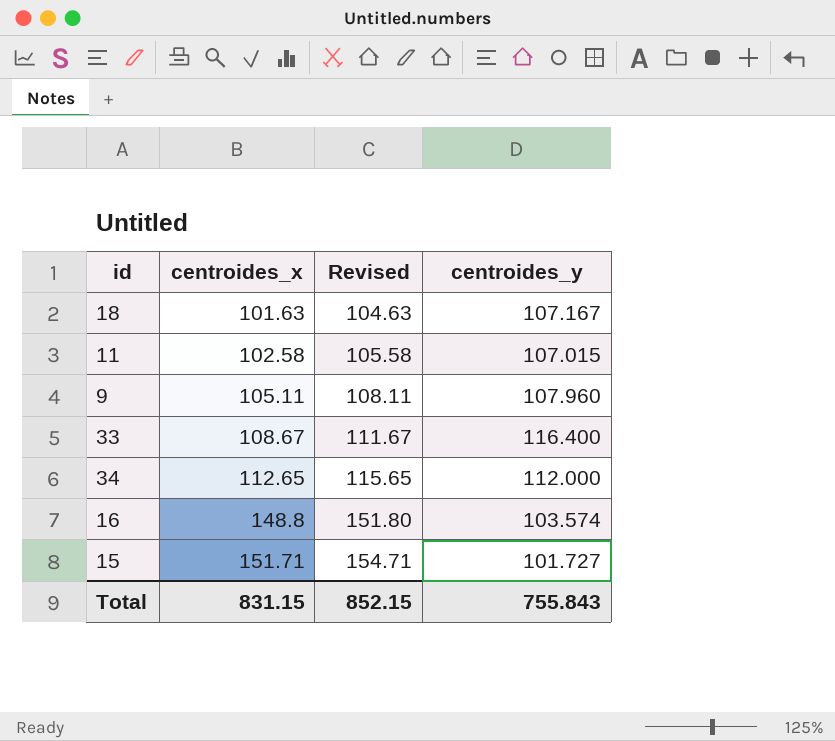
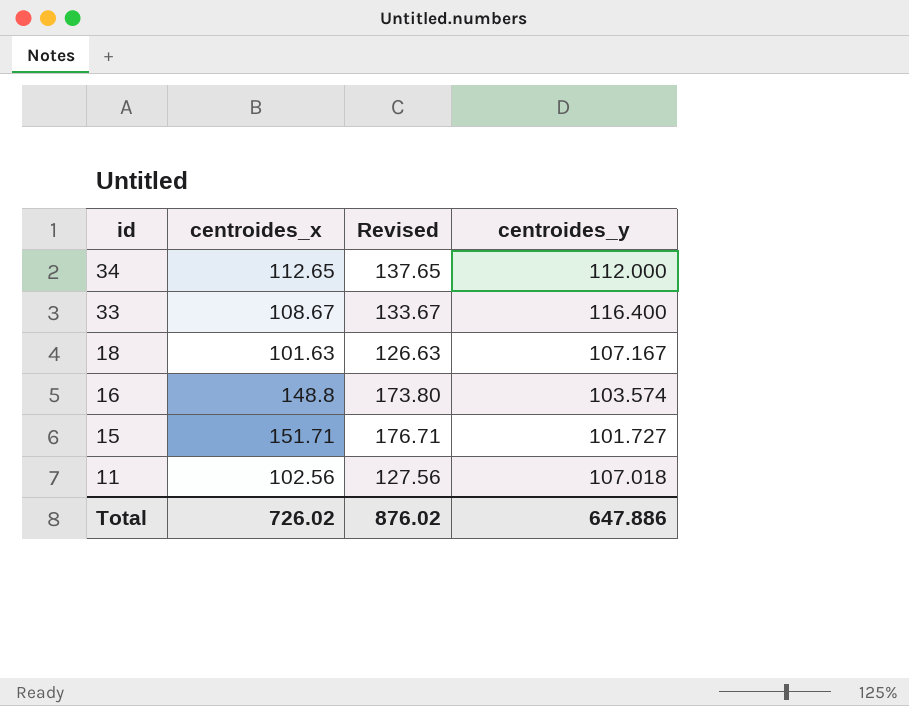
row order: centroides_x ascending -> id descending
column Revised | formula: [centroides_x] + 3 -> [centroides_x] + 25
row 9: 105.11 | 108.11 | 107.960 -> none
11 | centroides_x: 102.58 -> 102.56
11 | centroides_y: 107.015 -> 107.018
Total | centroides_x: 831.15 -> 726.02
Total | Revised: 852.15 -> 876.02
Total | centroides_y: 755.843 -> 647.886

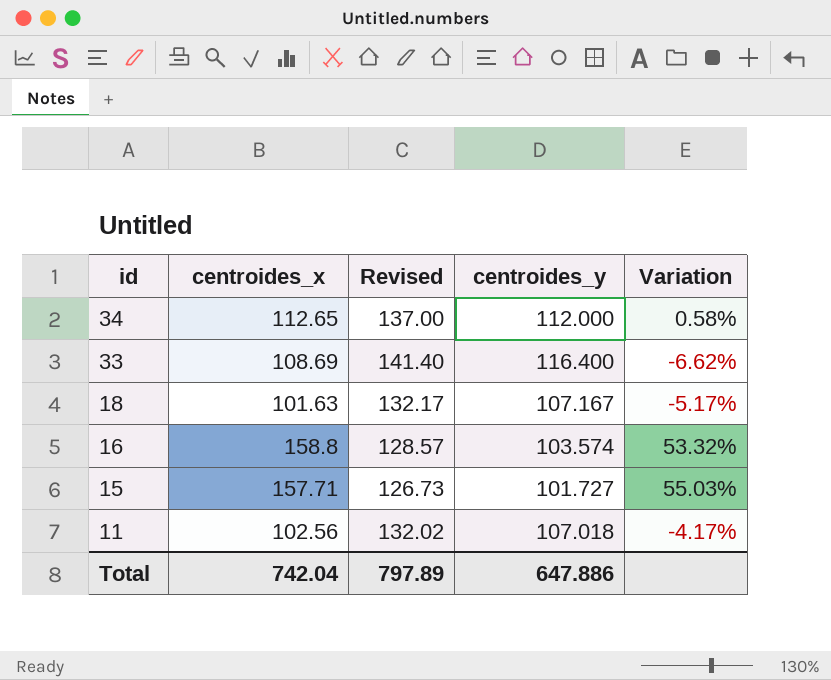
column Revised | formula: [centroides_x] + 25 -> [centroides_y] + 25
column Variation | formula: none -> ([centroides_x] - [centroides_y]) / [centroides_y]
33 | centroides_x: 108.67 -> 108.69
16 | centroides_x: 148.8 -> 158.8
15 | centroides_x: 151.71 -> 157.71
Total | centroides_x: 726.02 -> 742.04
Total | Revised: 876.02 -> 797.89

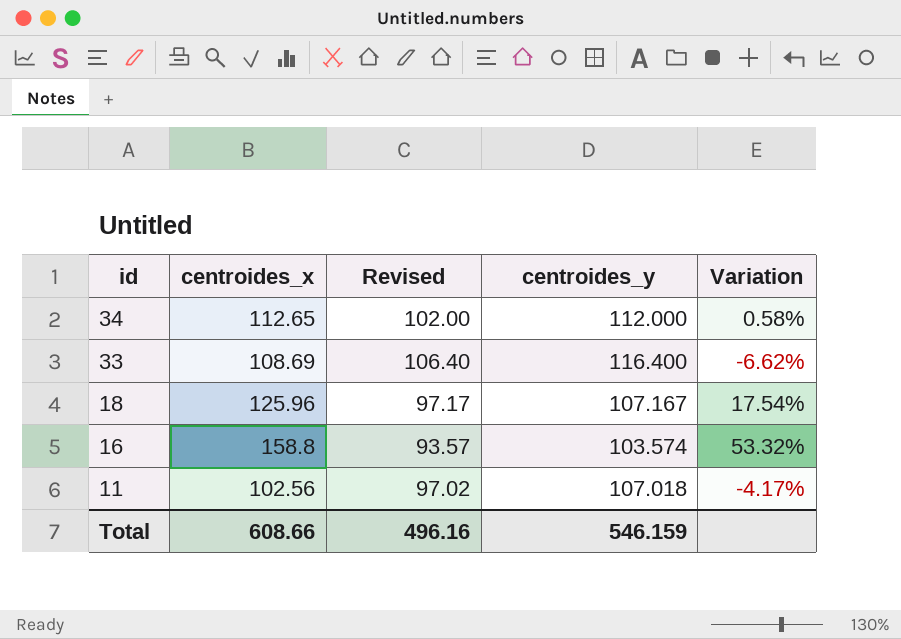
column Revised | formula: [centroides_y] + 25 -> [centroides_y] - 10
row 15: 157.71 | 126.73 | 101.727 | 55.03% -> none
18 | centroides_x: 101.63 -> 125.96
18 | Variation: -5.17% -> 17.54%
Total | centroides_x: 742.04 -> 608.66
Total | Revised: 797.89 -> 496.16
Total | centroides_y: 647.886 -> 546.159

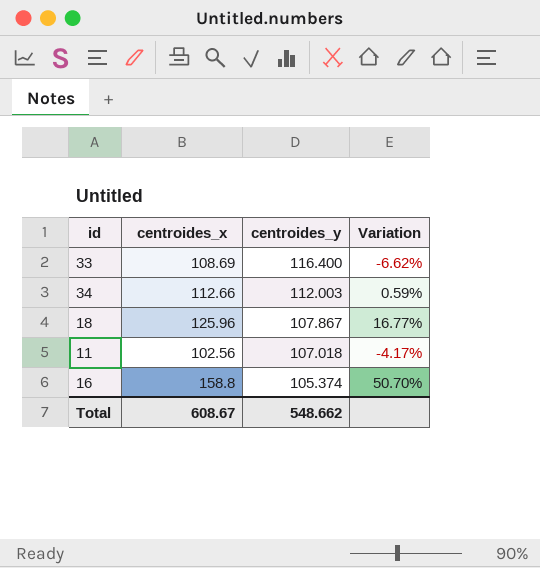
row order: id descending -> centroides_y descending
column Revised | formula: [centroides_y] - 10 -> none
34 | centroides_x: 112.65 -> 112.66
34 | centroides_y: 112.000 -> 112.003
34 | Variation: 0.58% -> 0.59%
18 | centroides_y: 107.167 -> 107.867
18 | Variation: 17.54% -> 16.77%
16 | centroides_y: 103.574 -> 105.374
16 | Variation: 53.32% -> 50.70%
Total | centroides_x: 608.66 -> 608.67
Total | centroides_y: 546.159 -> 548.662

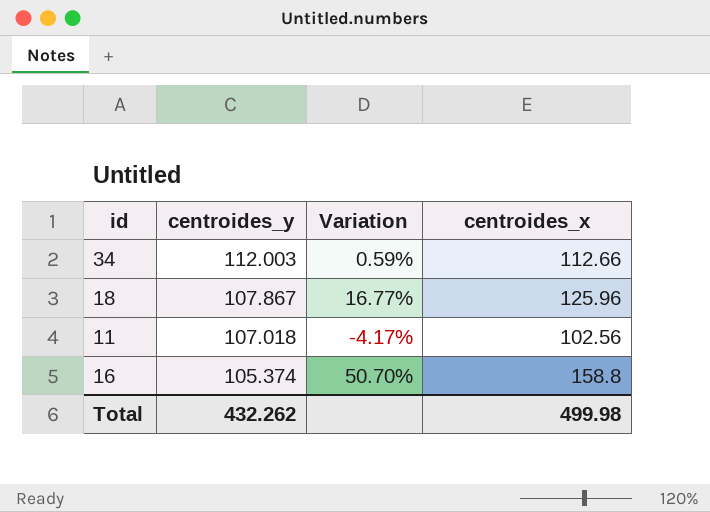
column centroides_x | position: 2 -> 4
row 33: 108.69 | 116.400 | -6.62% -> none
Total | centroides_y: 548.662 -> 432.262
Total | centroides_x: 608.67 -> 499.98

